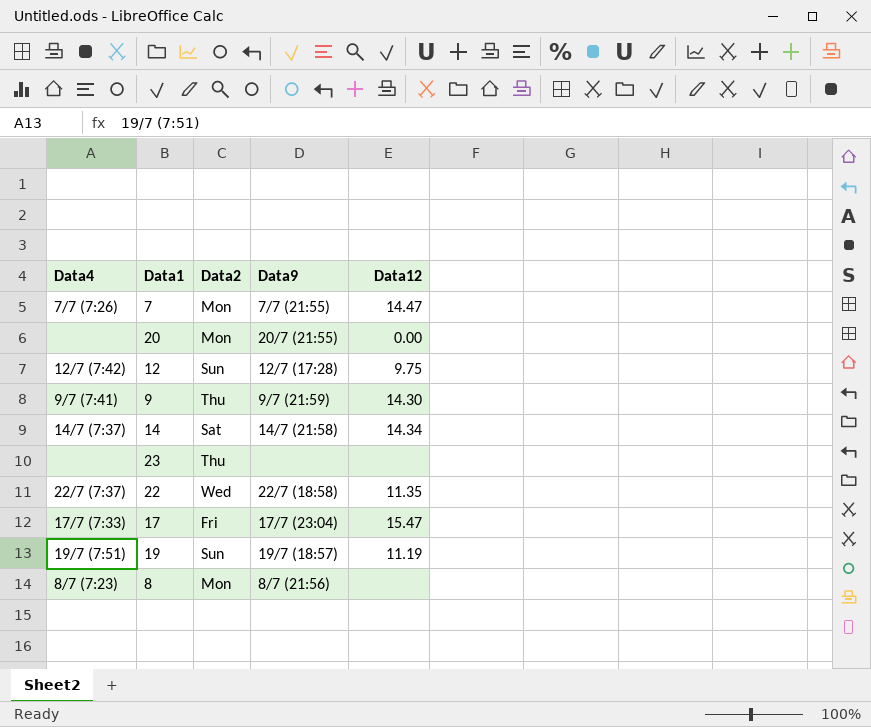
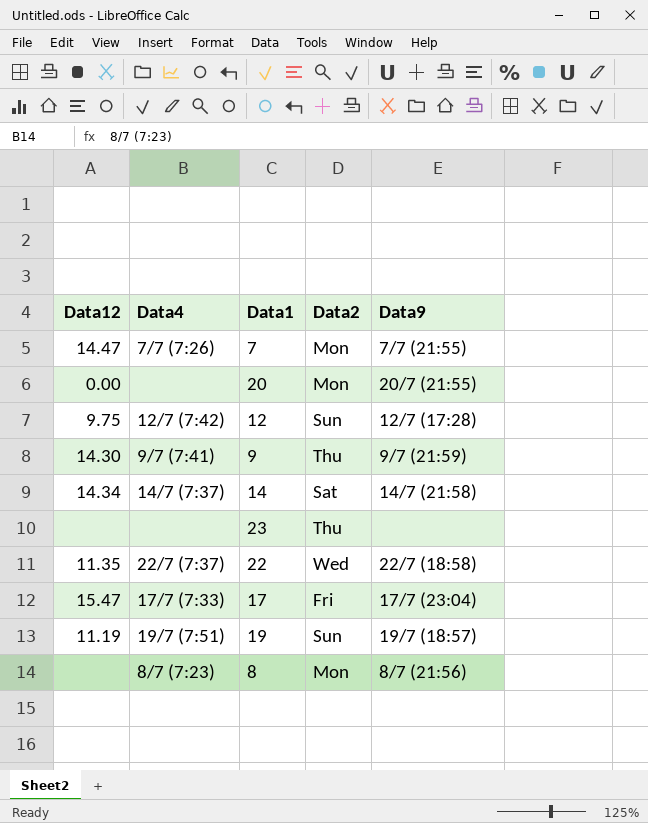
column Data12 | position: 5 -> 1

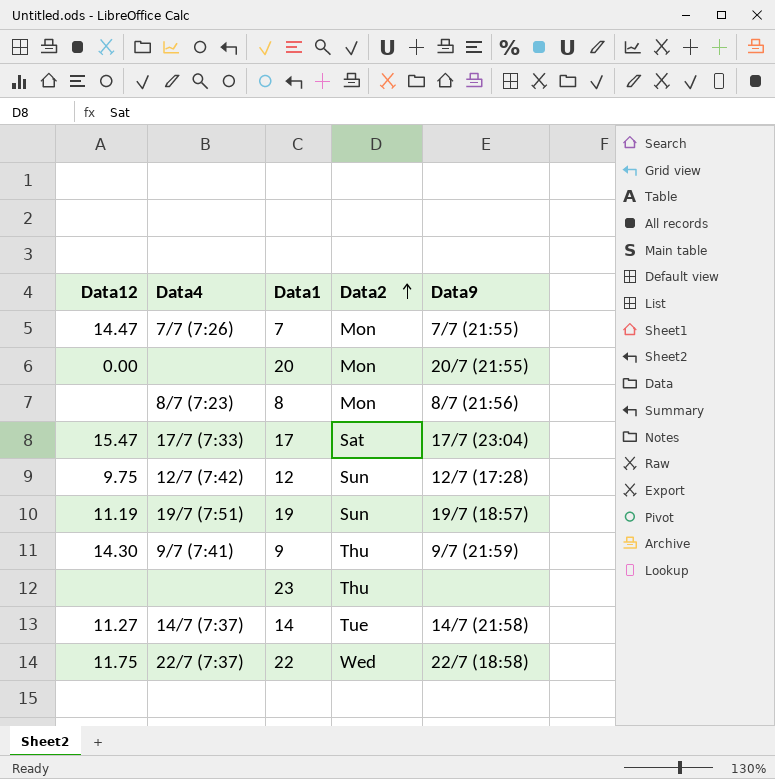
row order: none -> Data2 ascending
17 | Data2: Fri -> Sat
14 | Data12: 14.34 -> 11.27
14 | Data2: Sat -> Tue
22 | Data12: 11.35 -> 11.75

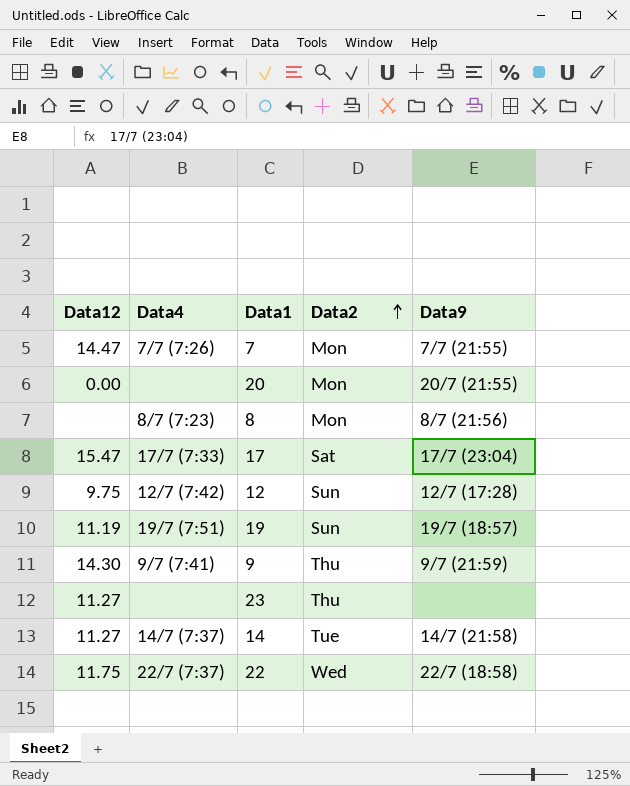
23 | Data12: none -> 11.27

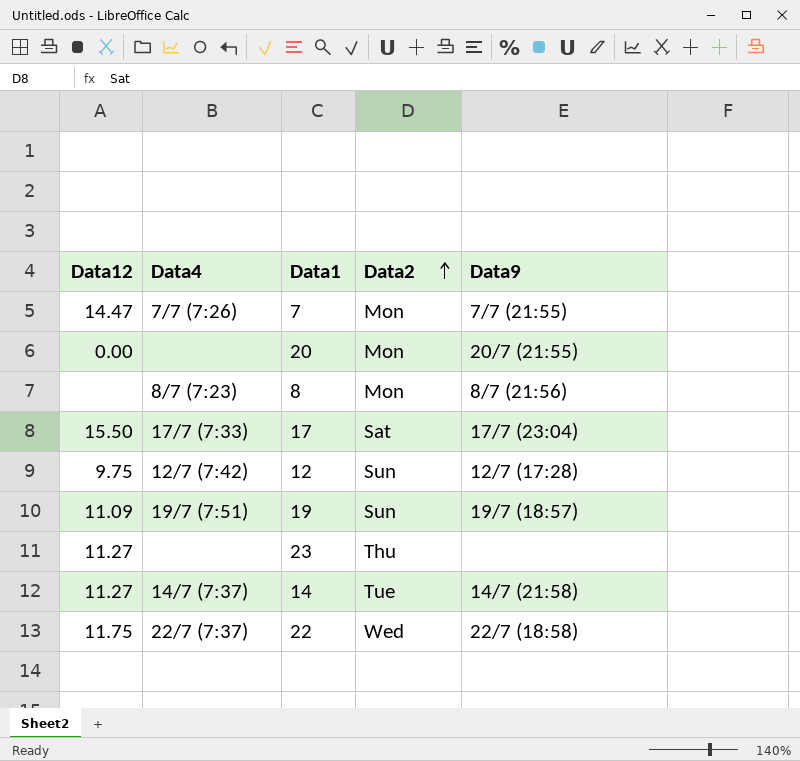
row 9: 14.30 | 9/7 (7:41) | Thu | 9/7 (21:59) -> none
17 | Data12: 15.47 -> 15.50
19 | Data12: 11.19 -> 11.09

